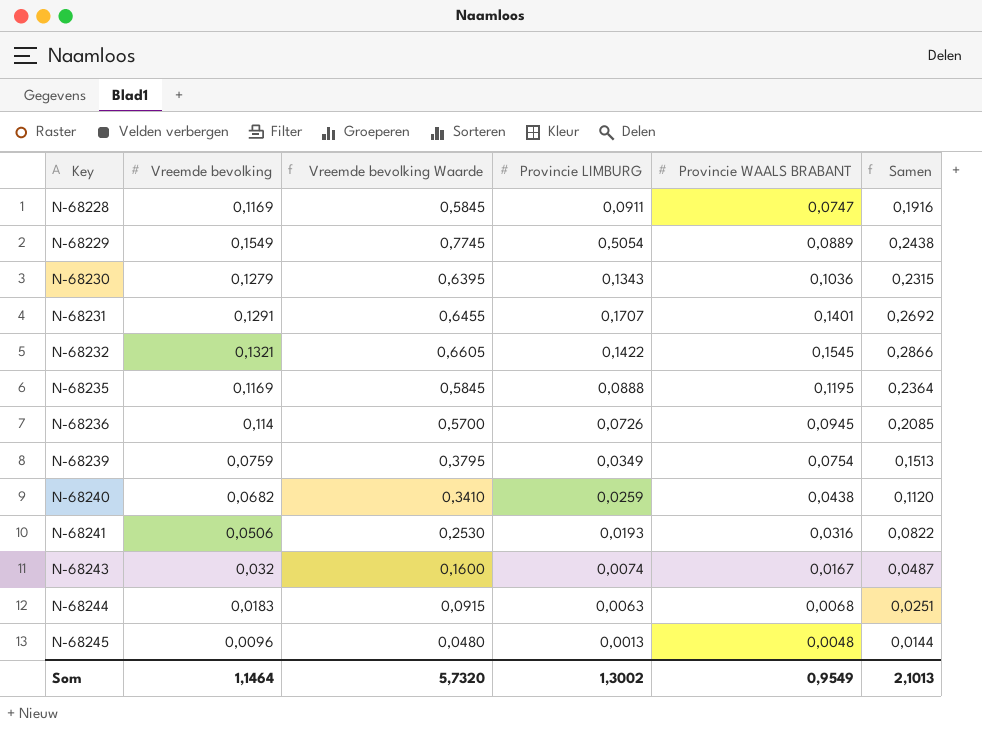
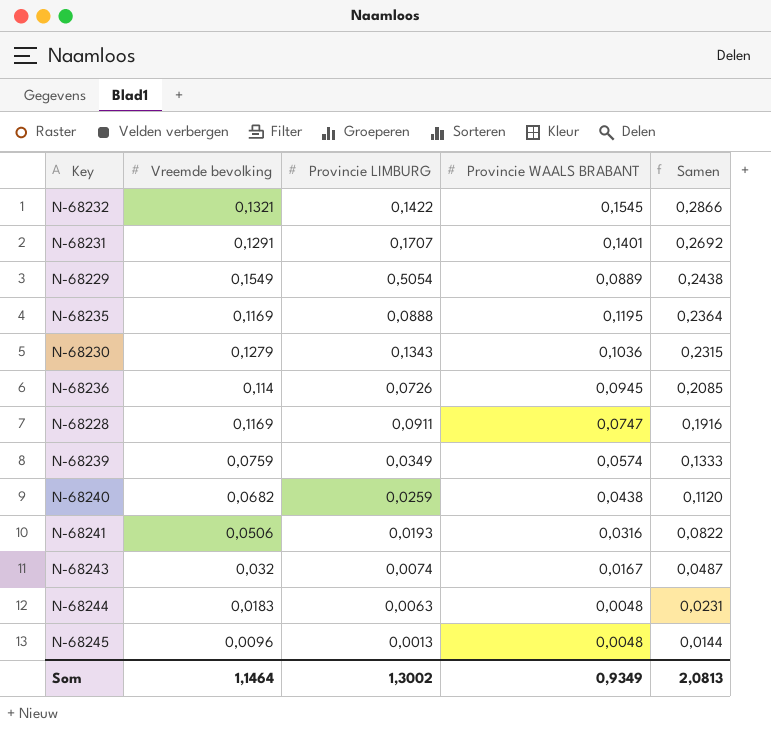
row order: Key ascending -> Samen descending
column Vreemde bevolking Waarde | formula: [Vreemde bevolking] * 5 -> none
N-68239 | Provincie WAALS BRABANT: 0,0754 -> 0,0574
N-68239 | Samen: 0,1513 -> 0,1333
N-68244 | Provincie WAALS BRABANT: 0,0068 -> 0,0048
N-68244 | Samen: 0,0251 -> 0,0231
Som | Provincie WAALS BRABANT: 0,9549 -> 0,9349
Som | Samen: 2,1013 -> 2,0813

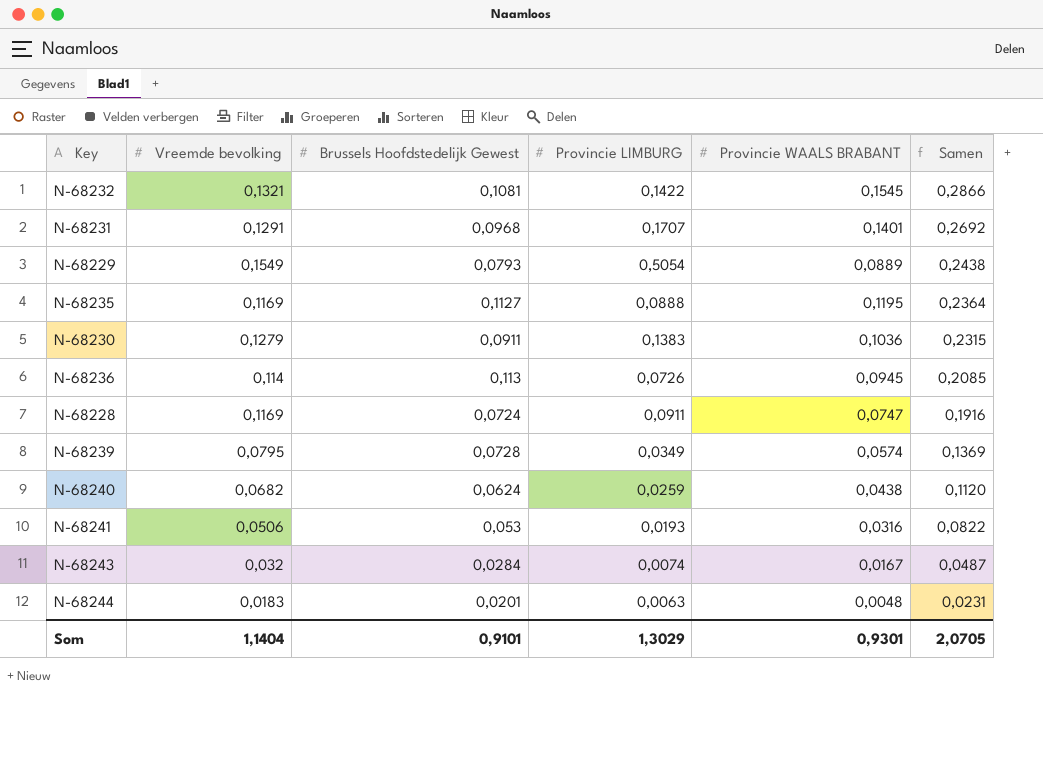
column Brussels Hoofdstedelijk Gewest | position: none -> 3
row N-68245: 0,0096 | 0,0013 | 0,0048 | 0,0144 -> none
N-68230 | Provincie LIMBURG: 0,1343 -> 0,1383
N-68239 | Vreemde bevolking: 0,0759 -> 0,0795
N-68239 | Samen: 0,1333 -> 0,1369
Som | Vreemde bevolking: 1,1464 -> 1,1404
Som | Provincie LIMBURG: 1,3002 -> 1,3029
Som | Provincie WAALS BRABANT: 0,9349 -> 0,9301
Som | Samen: 2,0813 -> 2,0705

